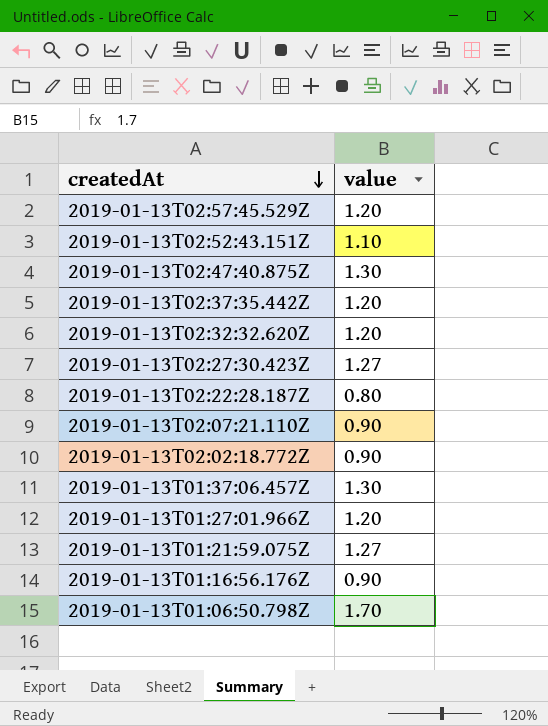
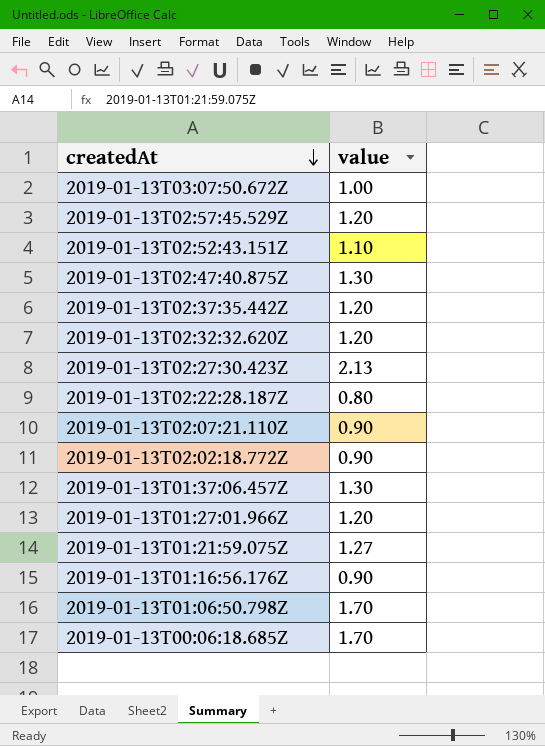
row 2019-01-13T03:07:50.672Z: none -> 1.00
2019-01-13T02:27:30.423Z | value: 1.27 -> 2.13
row 2019-01-13T00:06:18.685Z: none -> 1.70

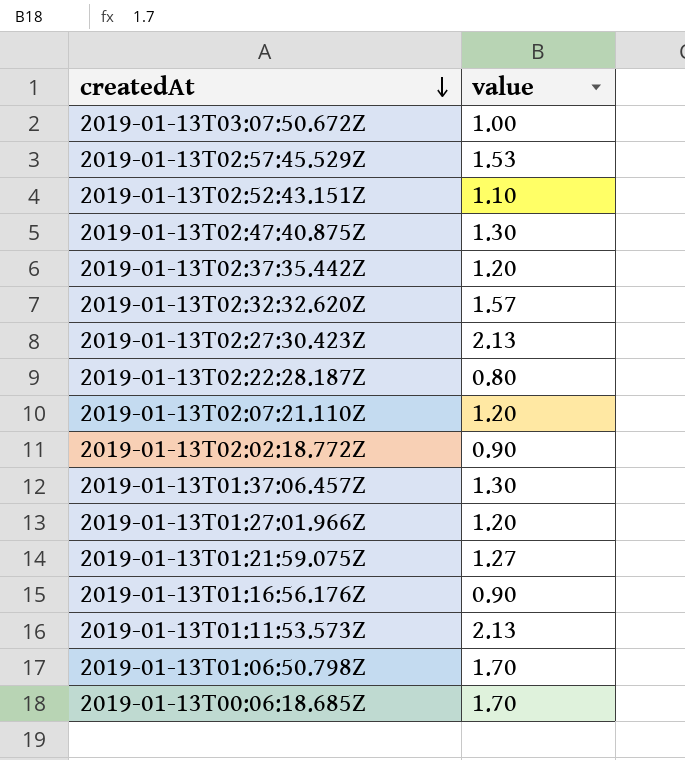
2019-01-13T02:57:45.529Z | value: 1.20 -> 1.53
2019-01-13T02:32:32.620Z | value: 1.20 -> 1.57
2019-01-13T02:07:21.110Z | value: 0.90 -> 1.20
row 2019-01-13T01:11:53.573Z: none -> 2.13

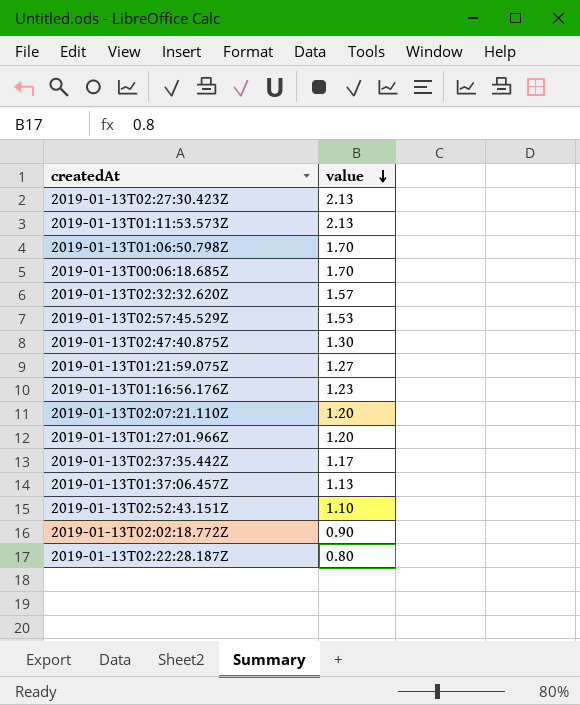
row order: createdAt descending -> value descending
row 2019-01-13T03:07:50.672Z: 1.00 -> none
2019-01-13T01:16:56.176Z | value: 0.90 -> 1.23
2019-01-13T02:37:35.442Z | value: 1.20 -> 1.17
2019-01-13T01:37:06.457Z | value: 1.30 -> 1.13

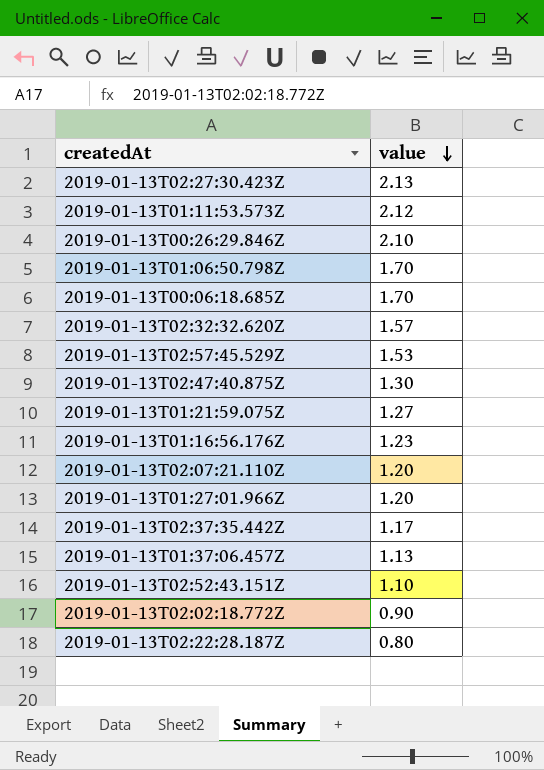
2019-01-13T01:11:53.573Z | value: 2.13 -> 2.12
row 2019-01-13T00:26:29.846Z: none -> 2.10

